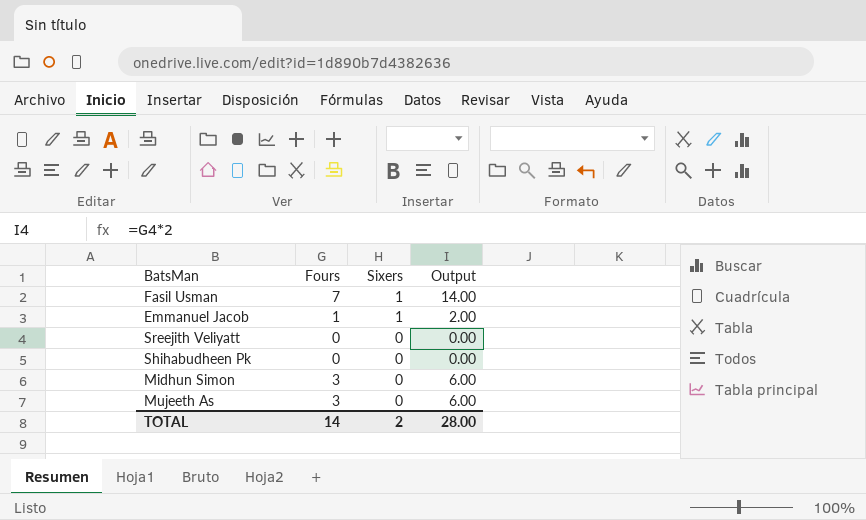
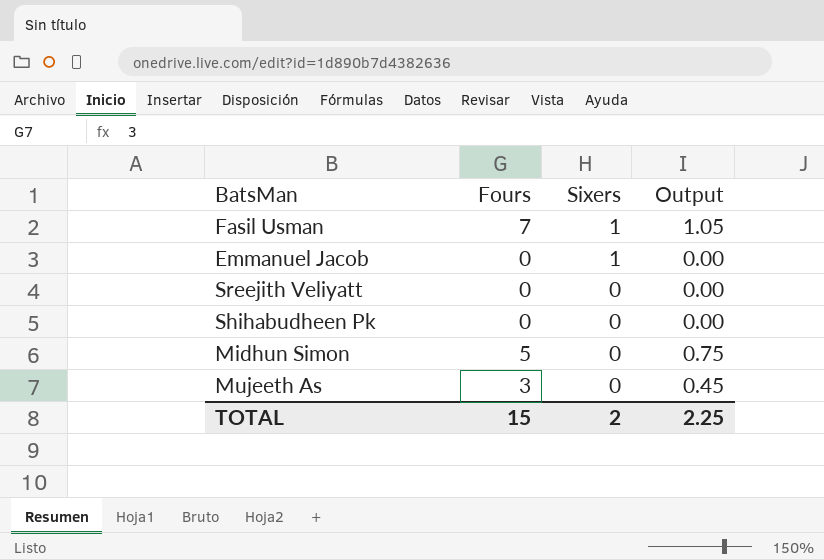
column Output | formula: [Fours] * 2 -> [Fours] * 0.15
Emmanuel Jacob | Fours: 1 -> 0
Midhun Simon | Fours: 3 -> 5
TOTAL | Fours: 14 -> 15
TOTAL | Output: 28.00 -> 2.25

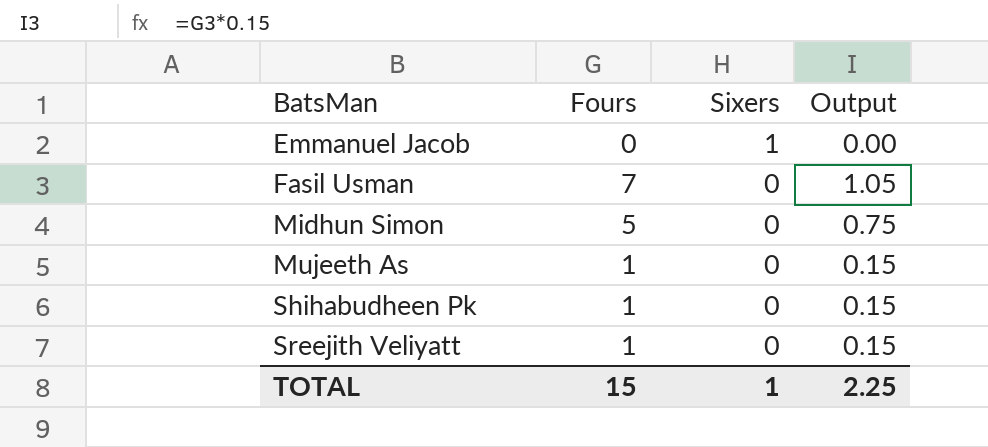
row order: Sixers descending -> BatsMan ascending
Fasil Usman | Sixers: 1 -> 0
Mujeeth As | Fours: 3 -> 1
Mujeeth As | Output: 0.45 -> 0.15
Shihabudheen Pk | Fours: 0 -> 1
Shihabudheen Pk | Output: 0.00 -> 0.15
Sreejith Veliyatt | Fours: 0 -> 1
Sreejith Veliyatt | Output: 0.00 -> 0.15
TOTAL | Sixers: 2 -> 1

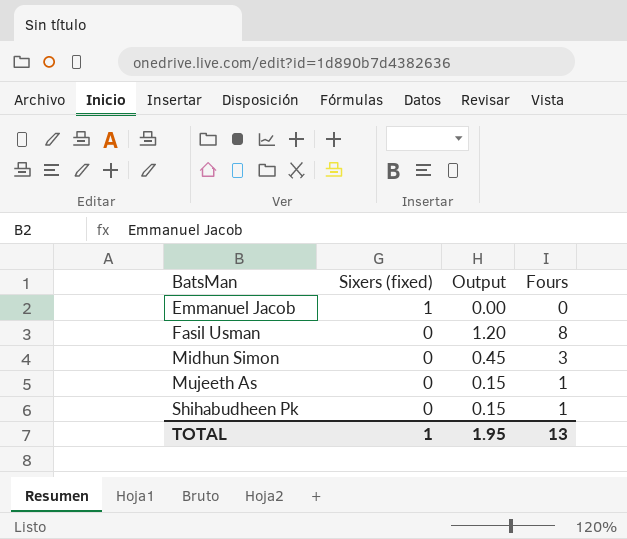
column name: Sixers -> Sixers (fixed)
column Fours | position: 2 -> 4
row Sreejith Veliyatt: 1 | 0 | 0.15 -> none
Fasil Usman | Output: 1.05 -> 1.20
Fasil Usman | Fours: 7 -> 8
Midhun Simon | Output: 0.75 -> 0.45
Midhun Simon | Fours: 5 -> 3
TOTAL | Output: 2.25 -> 1.95
TOTAL | Fours: 15 -> 13

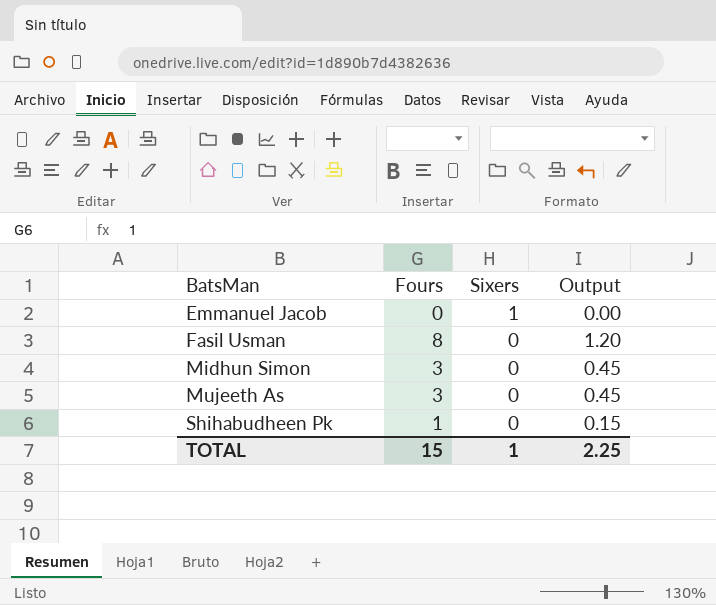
column Fours | position: 4 -> 2
column name: Sixers (fixed) -> Sixers
Mujeeth As | Fours: 1 -> 3
Mujeeth As | Output: 0.15 -> 0.45
TOTAL | Fours: 13 -> 15
TOTAL | Output: 1.95 -> 2.25

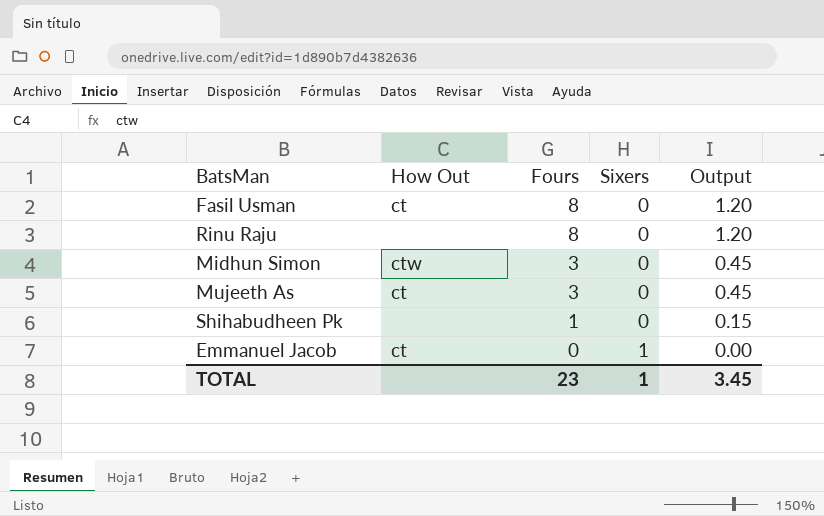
row order: BatsMan ascending -> Fours descending
column How Out | position: none -> 2
row Rinu Raju: none -> none | 8 | 0 | 1.20
TOTAL | Fours: 15 -> 23
TOTAL | Output: 2.25 -> 3.45

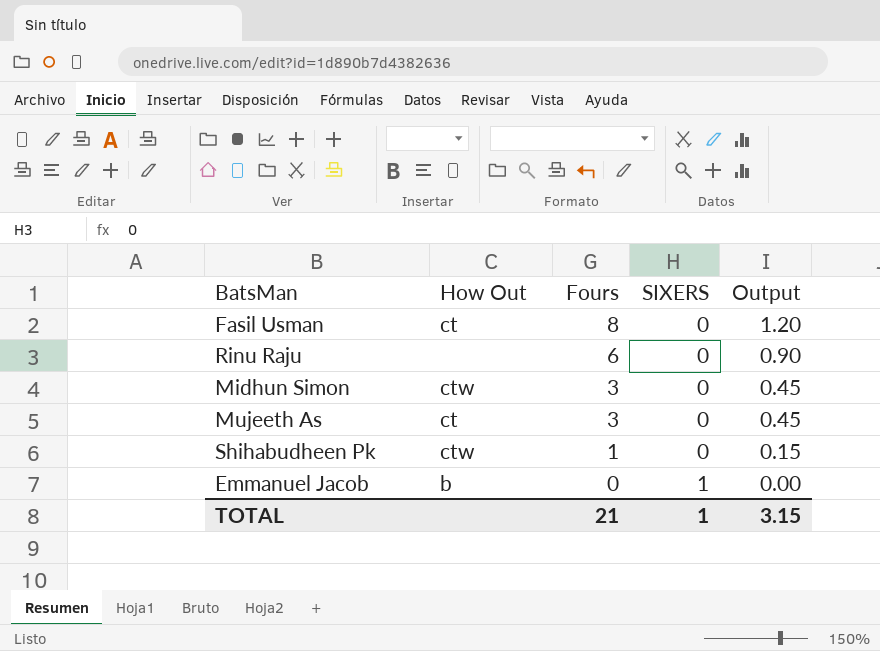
column name: Sixers -> SIXERS
Rinu Raju | Fours: 8 -> 6
Rinu Raju | Output: 1.20 -> 0.90
Shihabudheen Pk | How Out: none -> ctw
Emmanuel Jacob | How Out: ct -> b
TOTAL | Fours: 23 -> 21
TOTAL | Output: 3.45 -> 3.15

